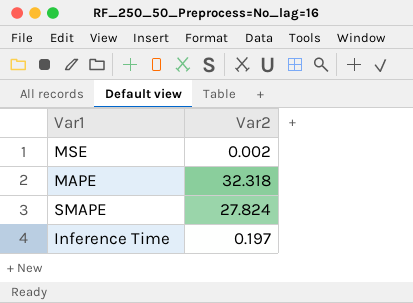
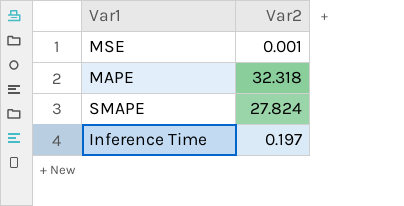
MSE | Var2: 0.002 -> 0.001

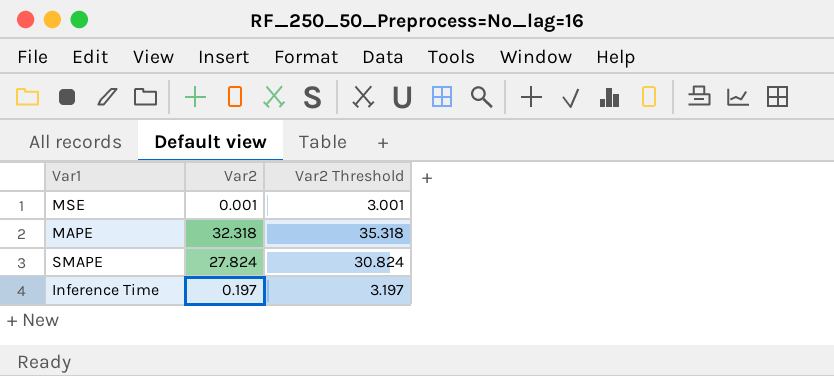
column Var2 Threshold | formula: none -> [Var2] + 3

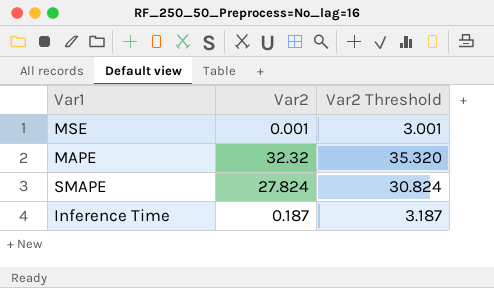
MAPE | Var2: 32.318 -> 32.32
MAPE | Var2 Threshold: 35.318 -> 35.320
Inference Time | Var2: 0.197 -> 0.187
Inference Time | Var2 Threshold: 3.197 -> 3.187

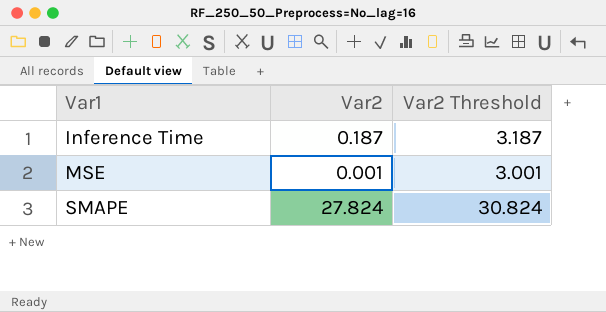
row order: none -> Var1 ascending
row MAPE: 32.32 | 35.320 -> none

